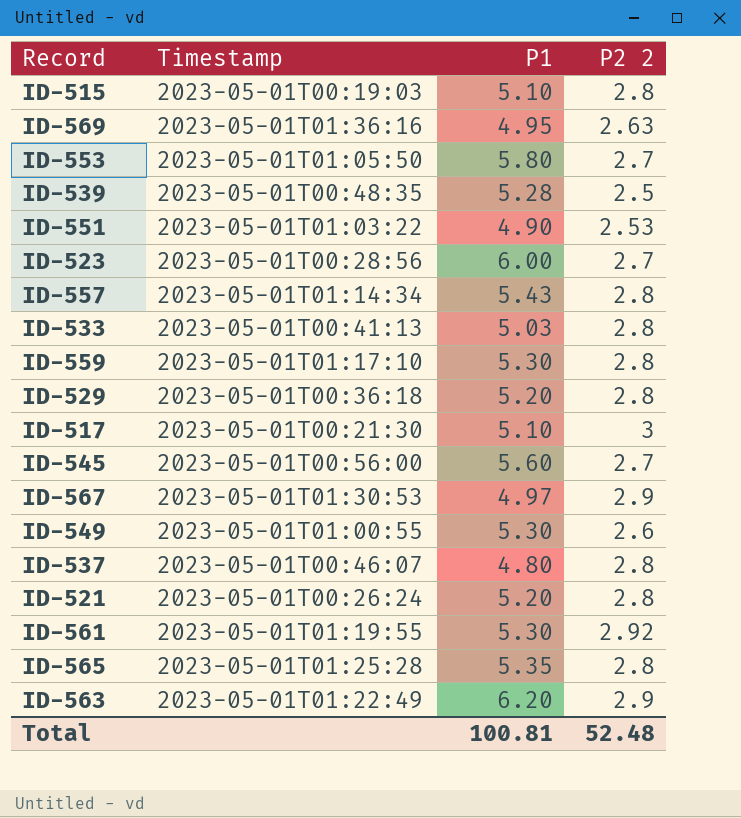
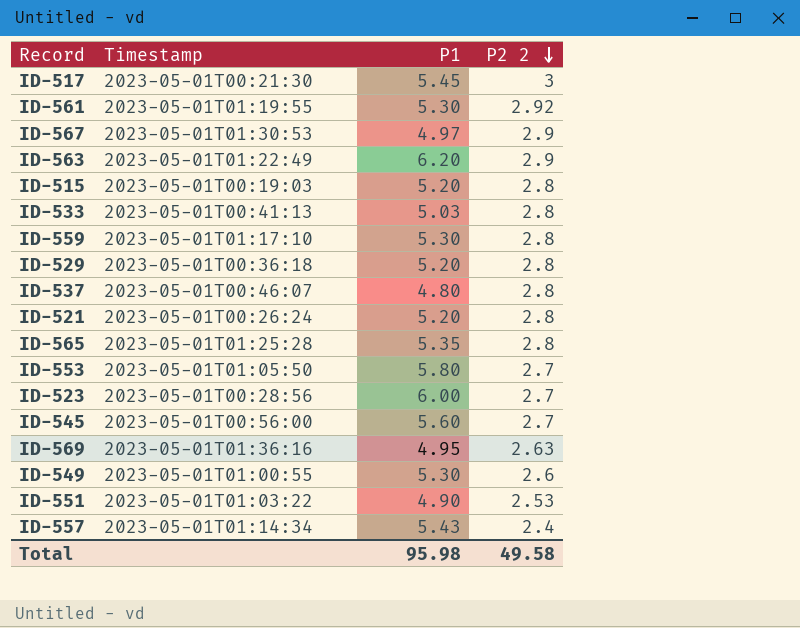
row order: none -> P2 2 descending
row ID-539: 2023-05-01T00:48:35 | 5.28 | 2.5 -> none
ID-517 | P1: 5.10 -> 5.45
ID-515 | P1: 5.10 -> 5.20
ID-557 | P2 2: 2.8 -> 2.4
Total | P1: 100.81 -> 95.98
Total | P2 2: 52.48 -> 49.58

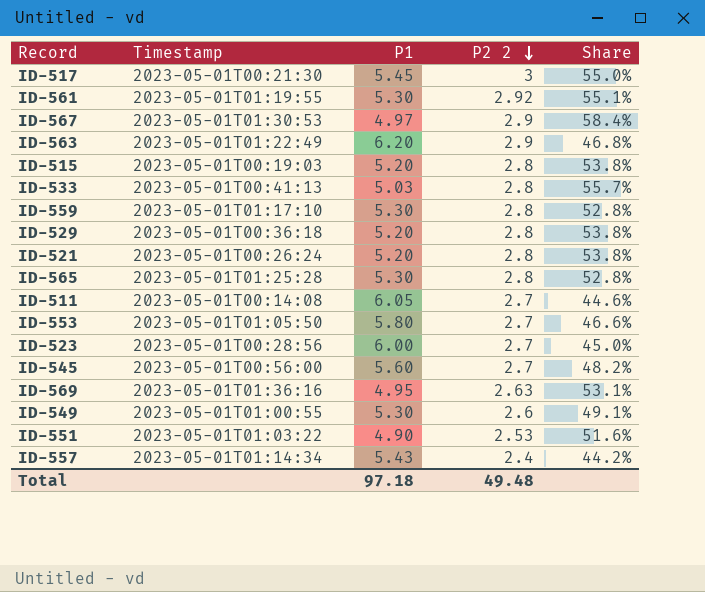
column Share | formula: none -> [P2 2] / [P1]
row ID-537: 2023-05-01T00:46:07 | 4.80 | 2.8 -> none
ID-565 | P1: 5.35 -> 5.30
row ID-511: none -> 2023-05-01T00:14:08 | 6.05 | 2.7 | 44.6%
Total | P1: 95.98 -> 97.18
Total | P2 2: 49.58 -> 49.48

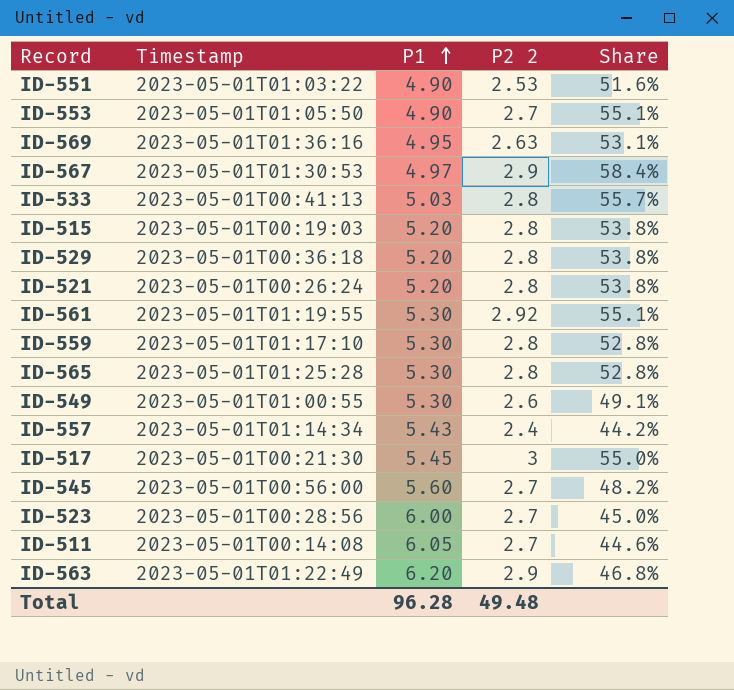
row order: P2 2 descending -> P1 ascending
ID-553 | P1: 5.80 -> 4.90
ID-553 | Share: 46.6% -> 55.1%
Total | P1: 97.18 -> 96.28

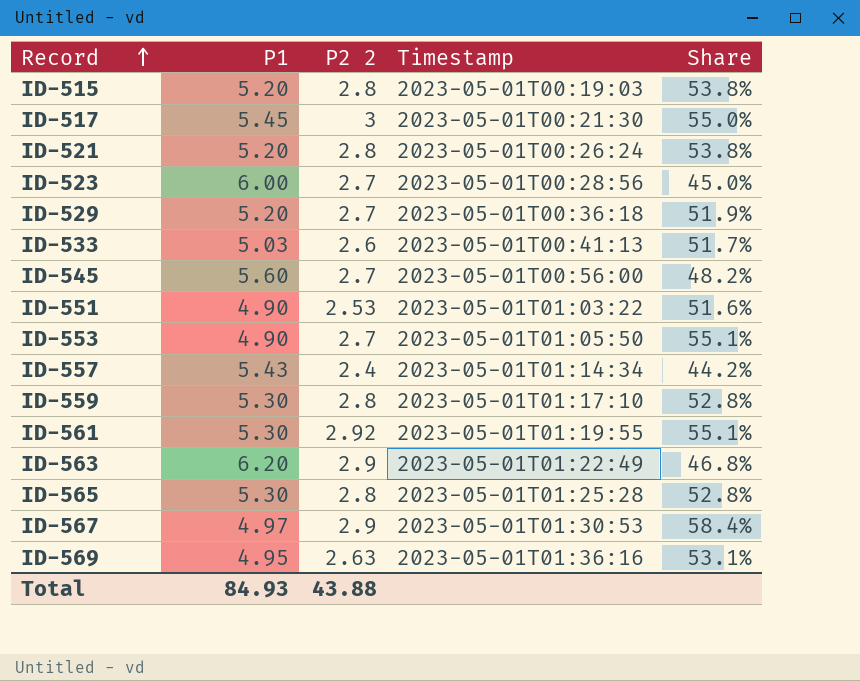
row order: P1 ascending -> Record ascending
column Timestamp | position: 2 -> 4
row ID-549: 2023-05-01T01:00:55 | 5.30 | 2.6 | 49.1% -> none
row ID-511: 2023-05-01T00:14:08 | 6.05 | 2.7 | 44.6% -> none
ID-529 | P2 2: 2.8 -> 2.7
ID-529 | Share: 53.8% -> 51.9%
ID-533 | P2 2: 2.8 -> 2.6
ID-533 | Share: 55.7% -> 51.7%
Total | P1: 96.28 -> 84.93
Total | P2 2: 49.48 -> 43.88

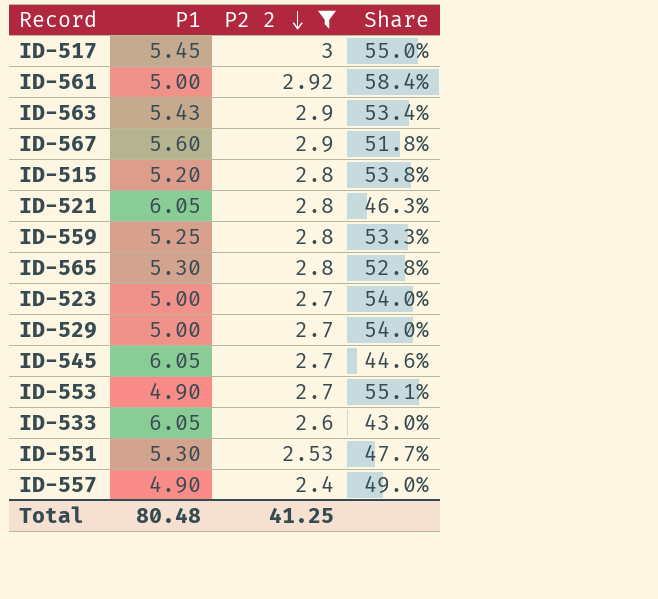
filter: none -> P2 2 != 2.63
row order: Record ascending -> P2 2 descending
column Timestamp | position: 4 -> none
ID-561 | P1: 5.30 -> 5.00
ID-561 | Share: 55.1% -> 58.4%
ID-563 | P1: 6.20 -> 5.43
ID-563 | Share: 46.8% -> 53.4%
ID-567 | P1: 4.97 -> 5.60
ID-567 | Share: 58.4% -> 51.8%
ID-521 | P1: 5.20 -> 6.05
ID-521 | Share: 53.8% -> 46.3%
ID-559 | P1: 5.30 -> 5.25
ID-559 | Share: 52.8% -> 53.3%
ID-523 | P1: 6.00 -> 5.00
ID-523 | Share: 45.0% -> 54.0%
ID-529 | P1: 5.20 -> 5.00
ID-529 | Share: 51.9% -> 54.0%
ID-545 | P1: 5.60 -> 6.05
ID-545 | Share: 48.2% -> 44.6%
ID-533 | P1: 5.03 -> 6.05
ID-533 | Share: 51.7% -> 43.0%
ID-551 | P1: 4.90 -> 5.30
ID-551 | Share: 51.6% -> 47.7%
ID-557 | P1: 5.43 -> 4.90
ID-557 | Share: 44.2% -> 49.0%
Total | P1: 84.93 -> 80.48
Total | P2 2: 43.88 -> 41.25

